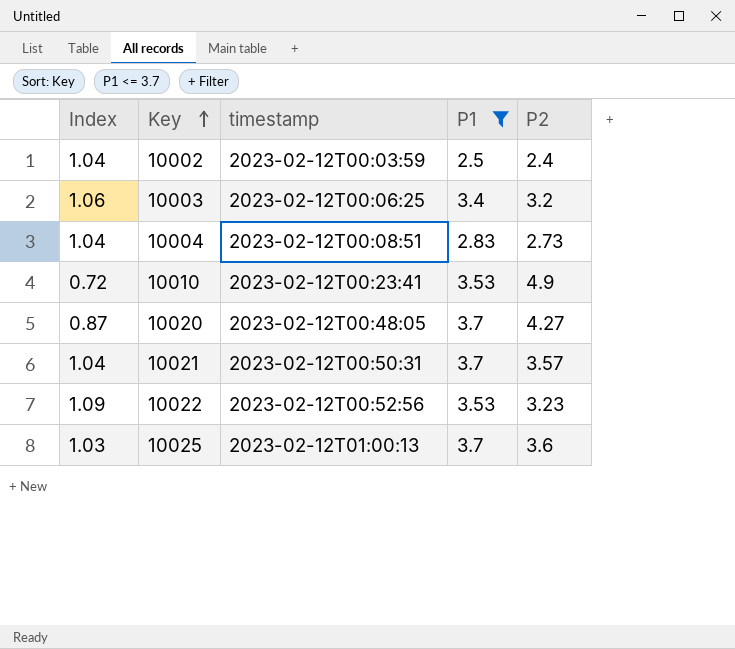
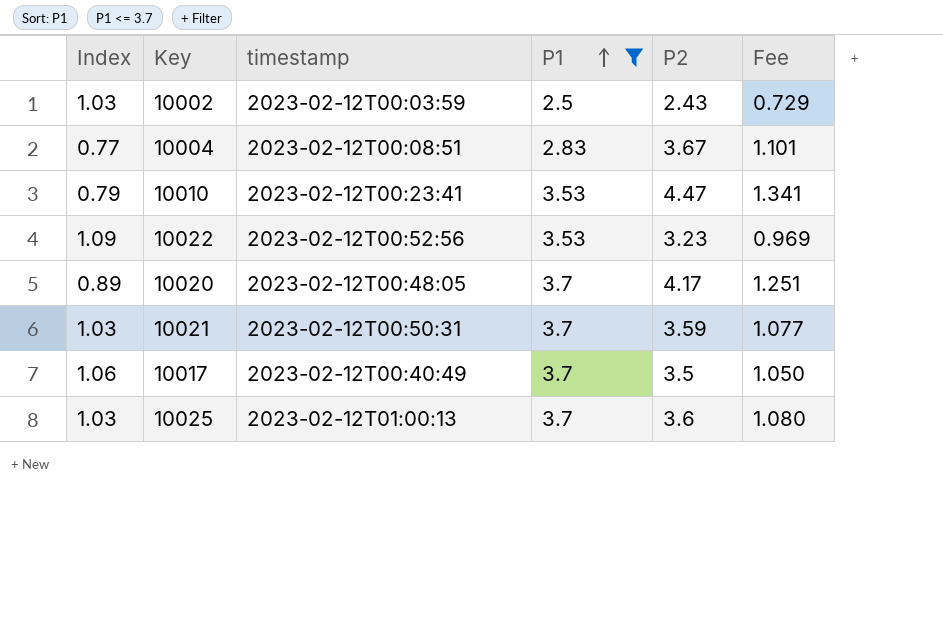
row order: Key ascending -> P1 ascending
column Fee | formula: none -> [P2] * 0.3
row 10003: 1.06 | 2023-02-12T00:06:25 | 3.4 | 3.2 -> none
10002 | Index: 1.04 -> 1.03
10002 | P2: 2.4 -> 2.43
10004 | Index: 1.04 -> 0.77
10004 | P2: 2.73 -> 3.67
10010 | Index: 0.72 -> 0.79
10010 | P2: 4.9 -> 4.47
10020 | Index: 0.87 -> 0.89
10020 | P2: 4.27 -> 4.17
10021 | Index: 1.04 -> 1.03
10021 | P2: 3.57 -> 3.59
row 10017: none -> 1.06 | 2023-02-12T00:40:49 | 3.7 | 3.5 | 1.050

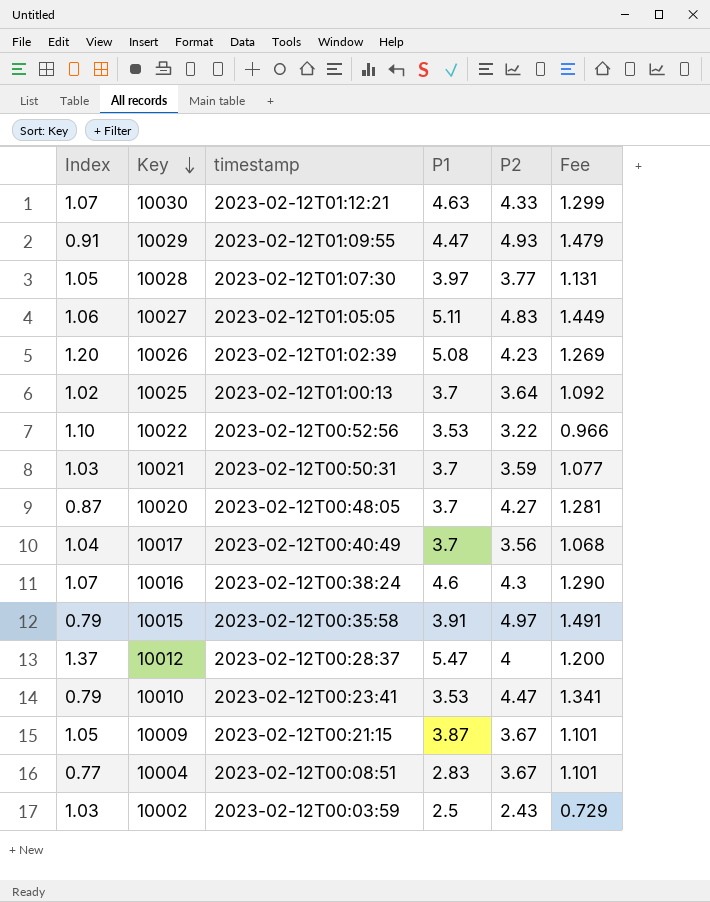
filter: P1 <= 3.7 -> none
row order: P1 ascending -> Key descending
10025 | Index: 1.03 -> 1.02
10025 | P2: 3.6 -> 3.64
10025 | Fee: 1.080 -> 1.092
10022 | Index: 1.09 -> 1.10
10022 | P2: 3.23 -> 3.22
10022 | Fee: 0.969 -> 0.966
10020 | Index: 0.89 -> 0.87
10020 | P2: 4.17 -> 4.27
10020 | Fee: 1.251 -> 1.281
10017 | Index: 1.06 -> 1.04
10017 | P2: 3.5 -> 3.56
10017 | Fee: 1.050 -> 1.068

